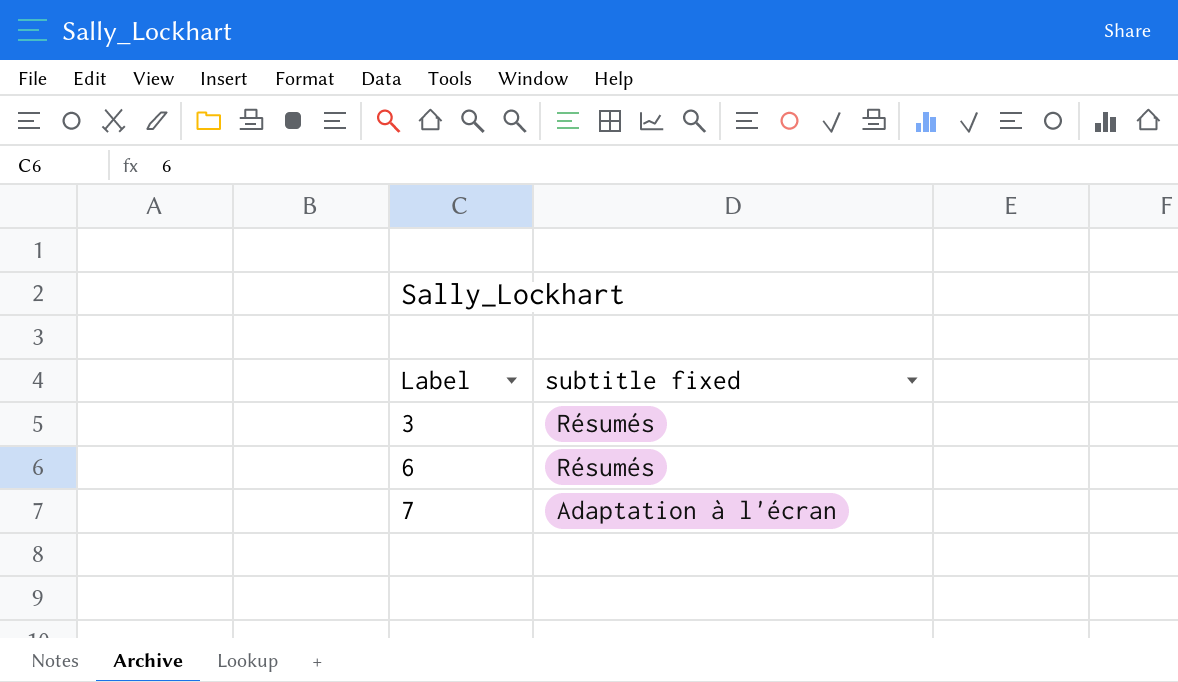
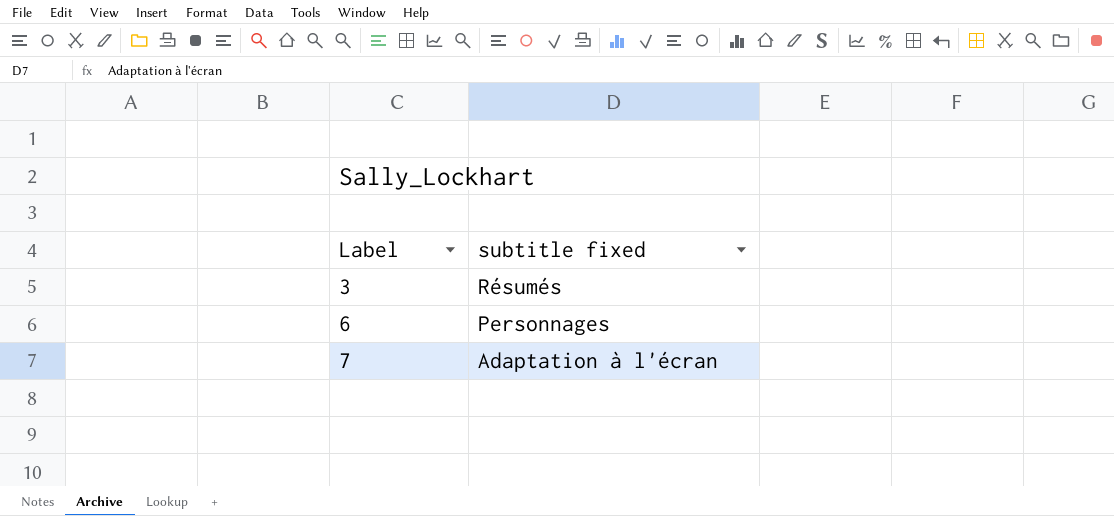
6 | subtitle fixed: Résumés -> Personnages

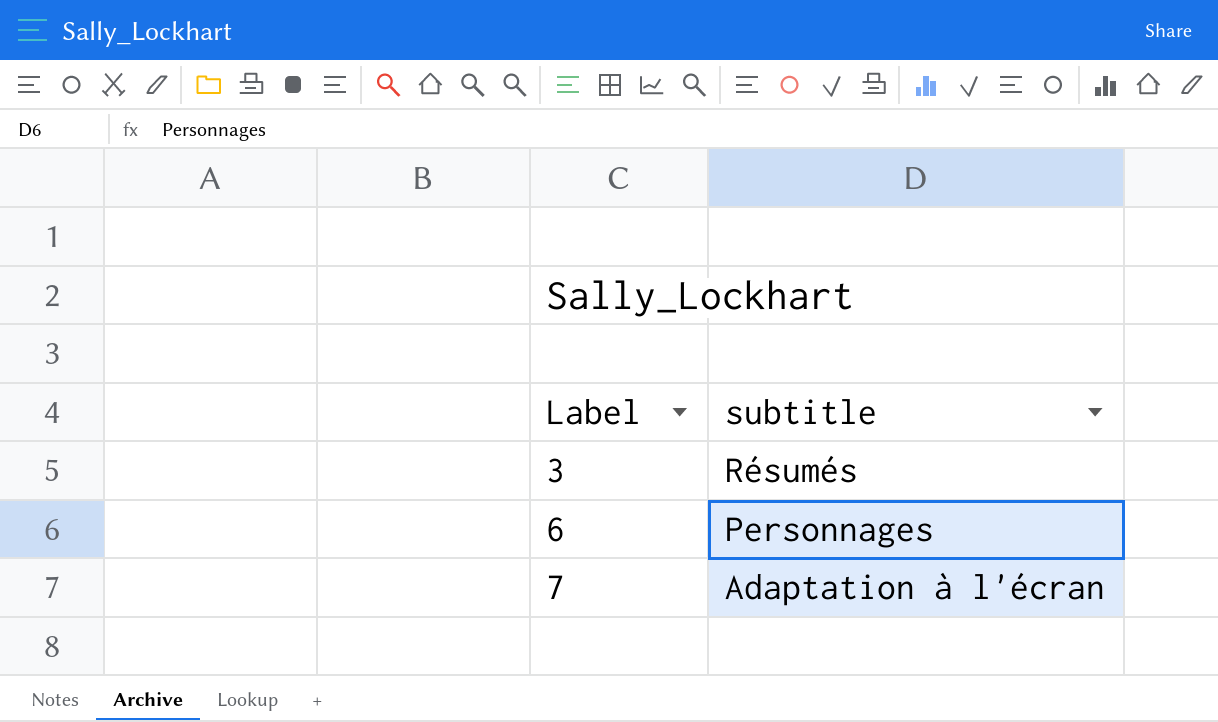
column name: subtitle fixed -> subtitle

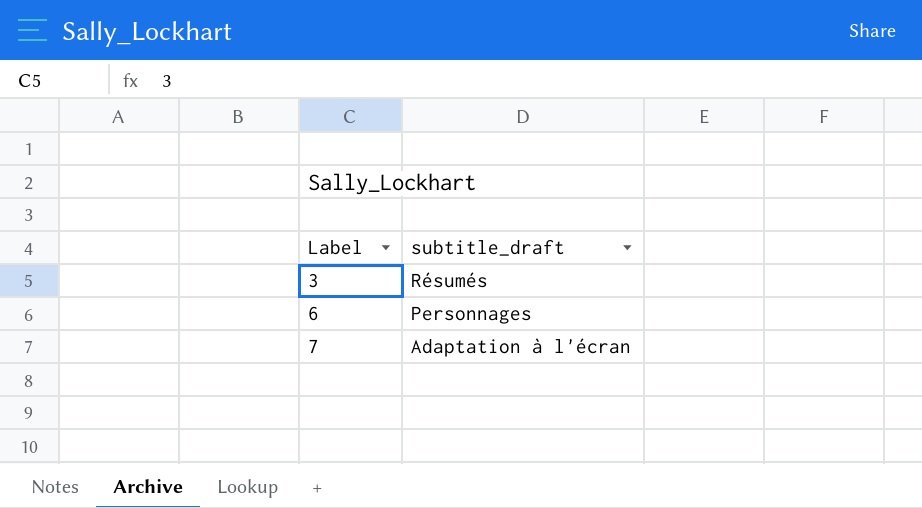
column name: subtitle -> subtitle_draft

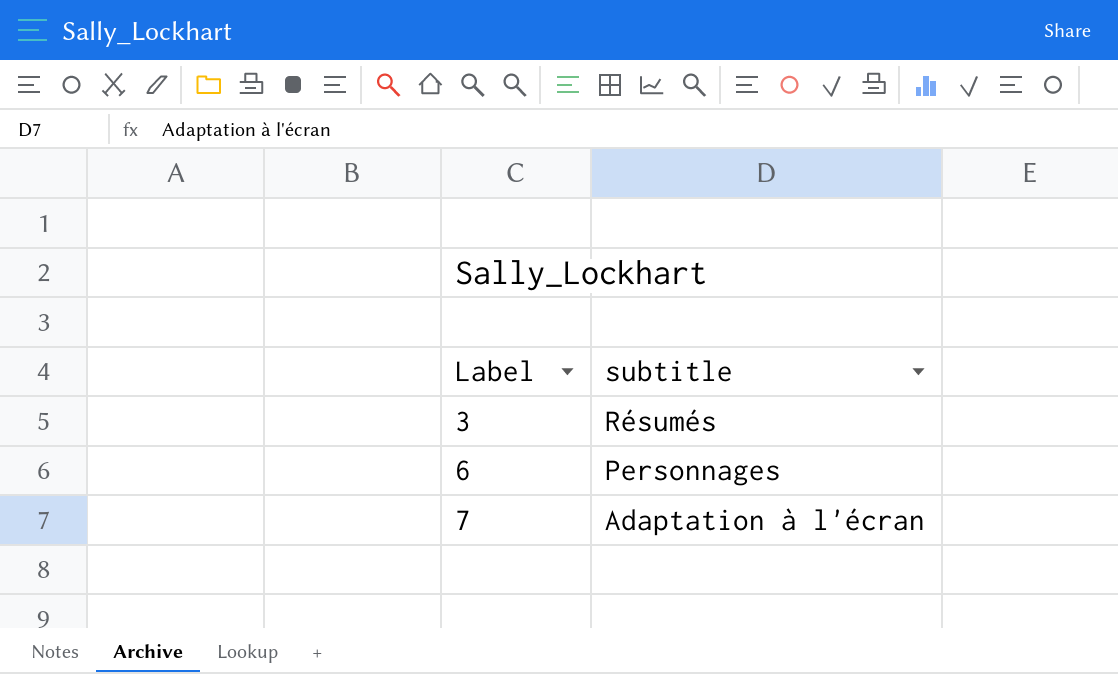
column name: subtitle_draft -> subtitle

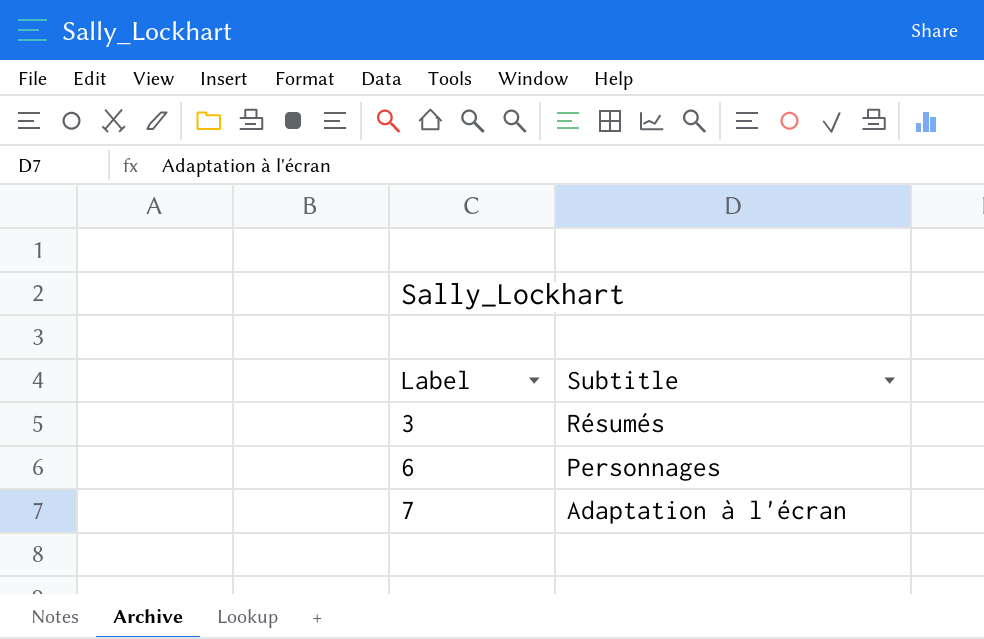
column name: subtitle -> Subtitle

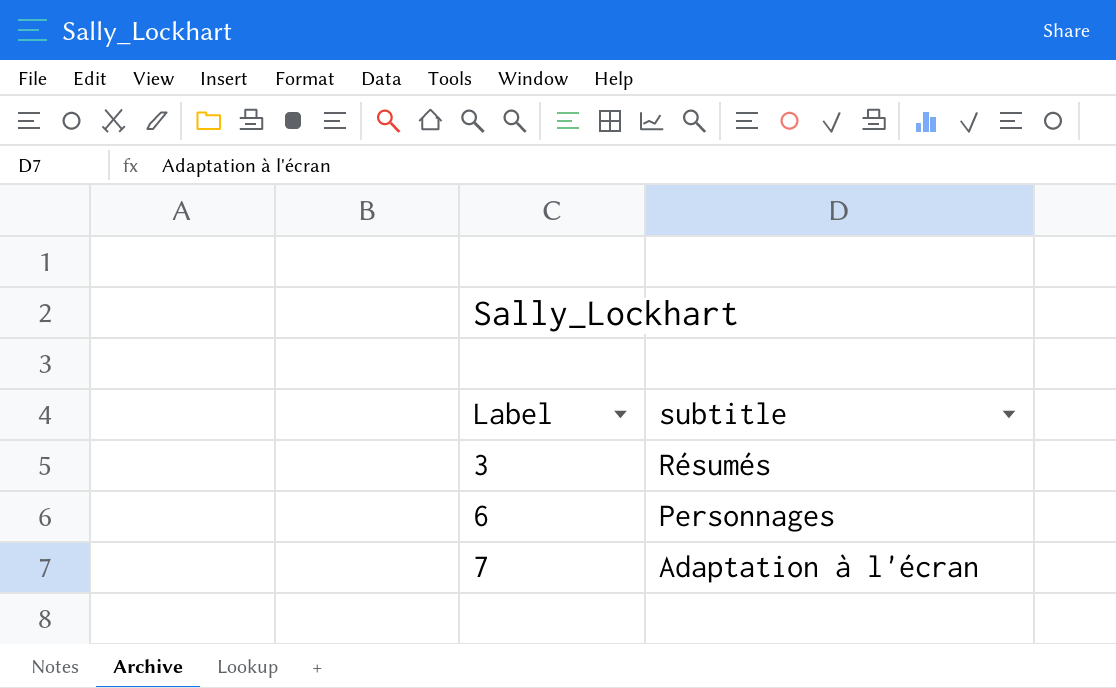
column name: Subtitle -> subtitle

